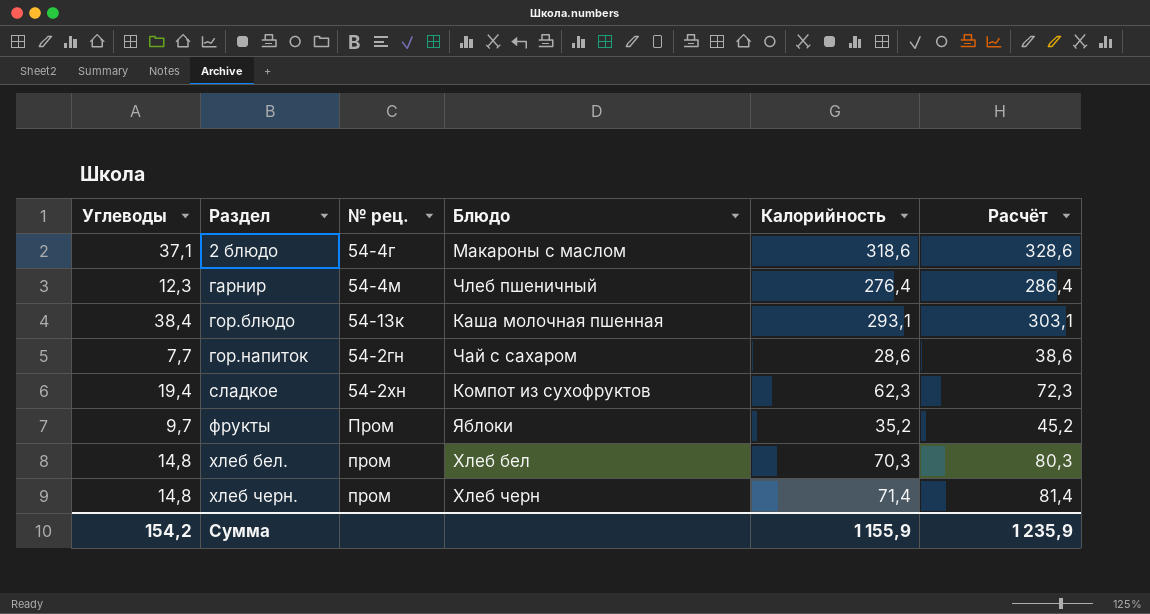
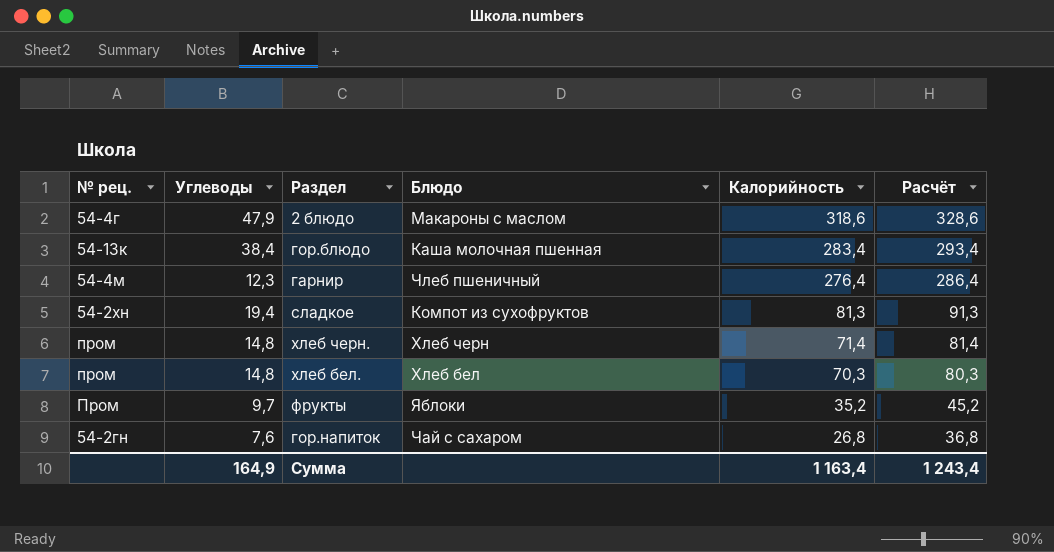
row order: Раздел ascending -> Калорийность descending
column № рец. | position: 3 -> 1
2 блюдо | Углеводы: 37,1 -> 47,9
гор.блюдо | Калорийность: 293,1 -> 283,4
гор.блюдо | Расчёт: 303,1 -> 293,4
сладкое | Калорийность: 62,3 -> 81,3
сладкое | Расчёт: 72,3 -> 91,3
гор.напиток | Углеводы: 7,7 -> 7,6
гор.напиток | Калорийность: 28,6 -> 26,8
гор.напиток | Расчёт: 38,6 -> 36,8
Сумма | Углеводы: 154,2 -> 164,9
Сумма | Калорийность: 1 155,9 -> 1 163,4
Сумма | Расчёт: 1 235,9 -> 1 243,4

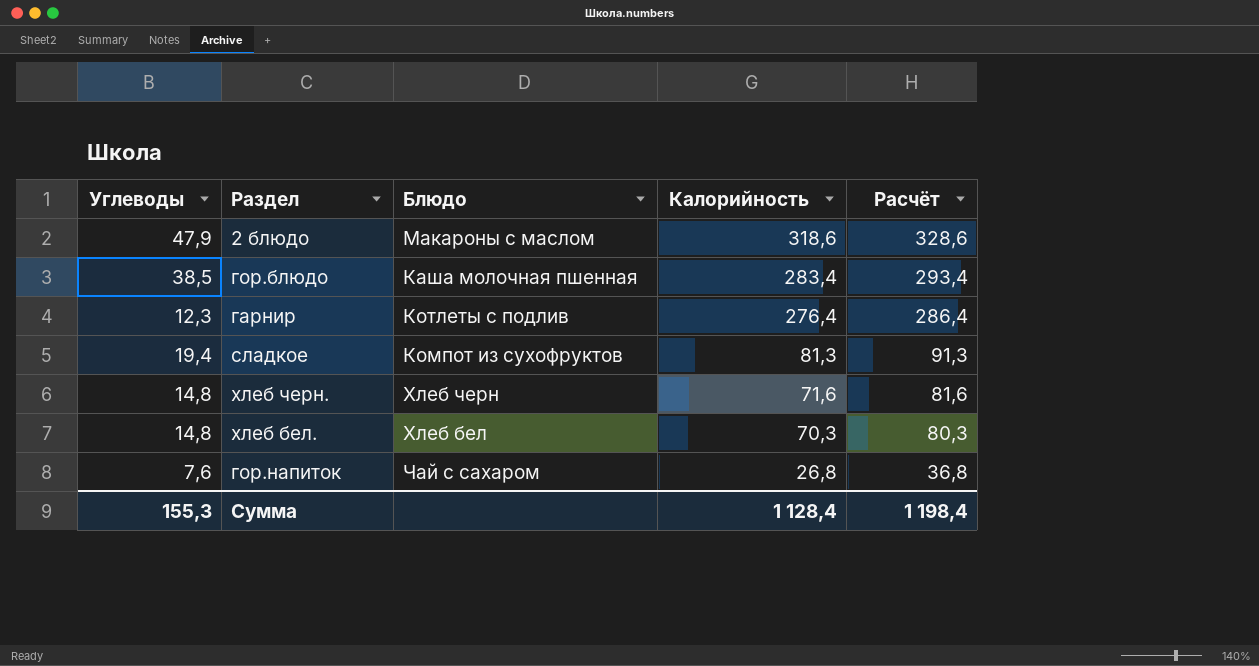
column № рец. | position: 1 -> none
row фрукты: Пром | 9,7 | Яблоки | 35,2 | 45,2 -> none
гор.блюдо | Углеводы: 38,4 -> 38,5
гарнир | Блюдо: Члеб пшеничный -> Котлеты с подлив
хлеб черн. | Калорийность: 71,4 -> 71,6
хлеб черн. | Расчёт: 81,4 -> 81,6
Сумма | Углеводы: 164,9 -> 155,3
Сумма | Калорийность: 1 163,4 -> 1 128,4
Сумма | Расчёт: 1 243,4 -> 1 198,4

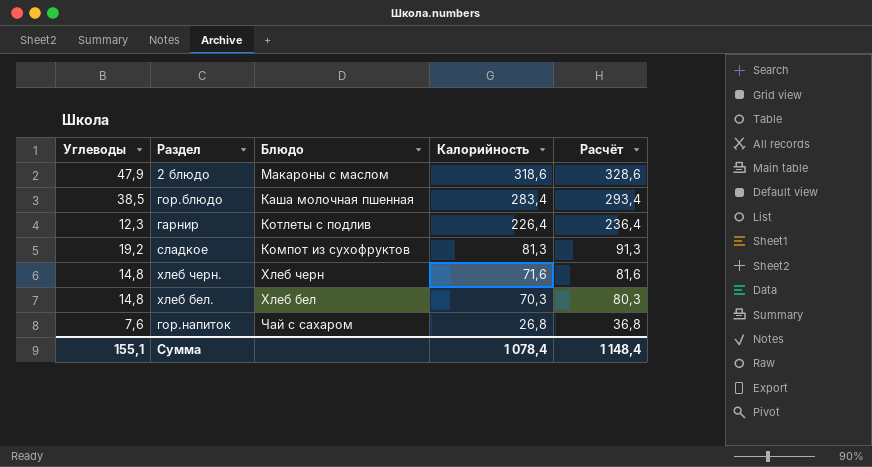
гарнир | Калорийность: 276,4 -> 226,4
гарнир | Расчёт: 286,4 -> 236,4
сладкое | Углеводы: 19,4 -> 19,2
Сумма | Углеводы: 155,3 -> 155,1
Сумма | Калорийность: 1 128,4 -> 1 078,4
Сумма | Расчёт: 1 198,4 -> 1 148,4

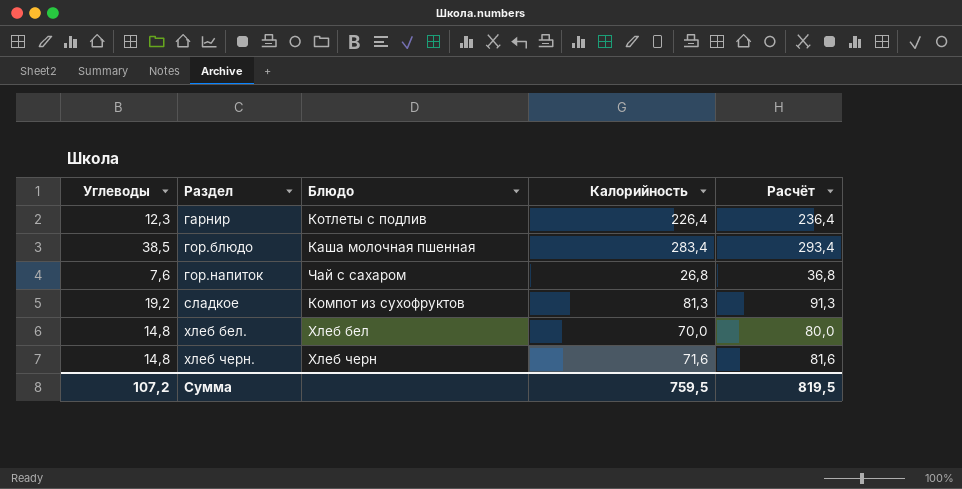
row order: Калорийность descending -> Раздел ascending
row 2 блюдо: 47,9 | Макароны с маслом | 318,6 | 328,6 -> none
хлеб бел. | Калорийность: 70,3 -> 70,0
хлеб бел. | Расчёт: 80,3 -> 80,0
Сумма | Углеводы: 155,1 -> 107,2
Сумма | Калорийность: 1 078,4 -> 759,5
Сумма | Расчёт: 1 148,4 -> 819,5

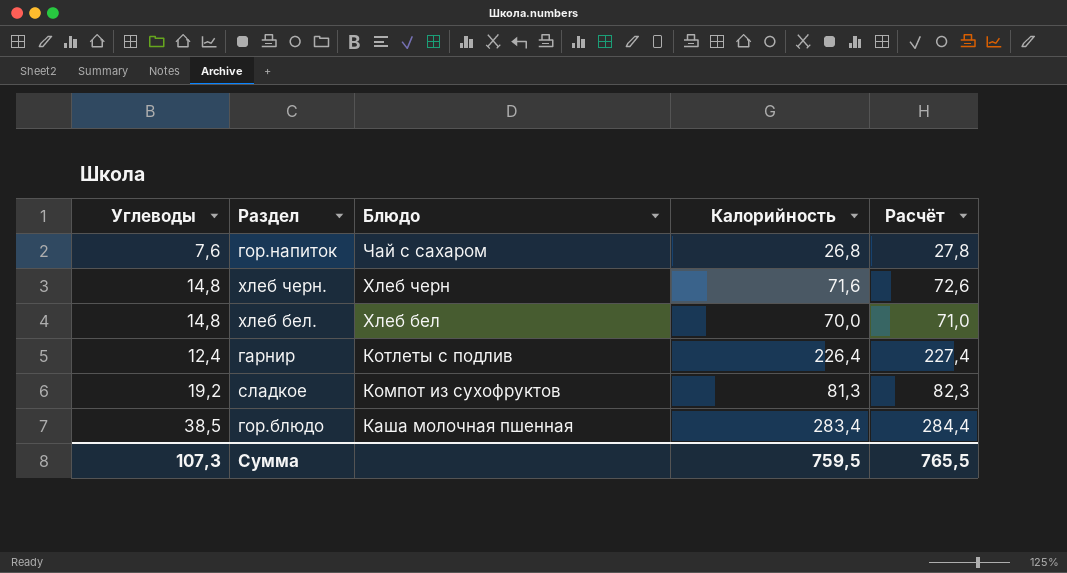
row order: Раздел ascending -> Блюдо descending
column Расчёт | formula: [Калорийность] + 10 -> [Калорийность] + 1
гарнир | Углеводы: 12,3 -> 12,4
Сумма | Углеводы: 107,2 -> 107,3
Сумма | Расчёт: 819,5 -> 765,5

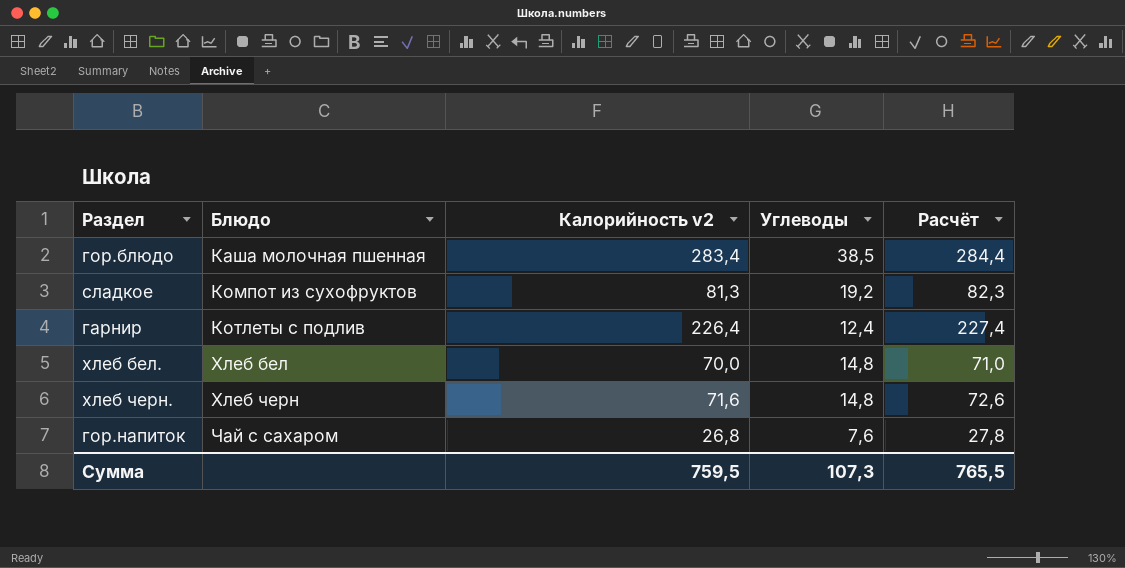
row order: Блюдо descending -> Блюдо ascending
column name: Калорийность -> Калорийность v2
column Углеводы | position: 1 -> 4

